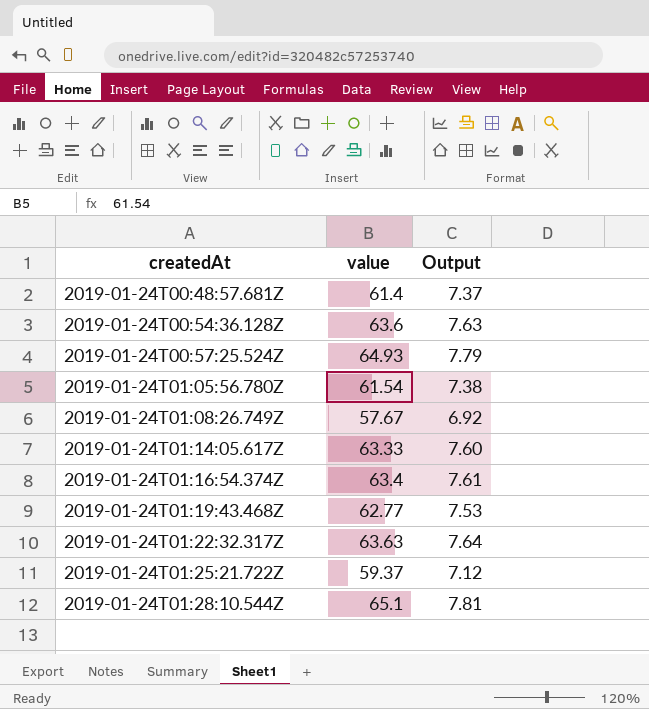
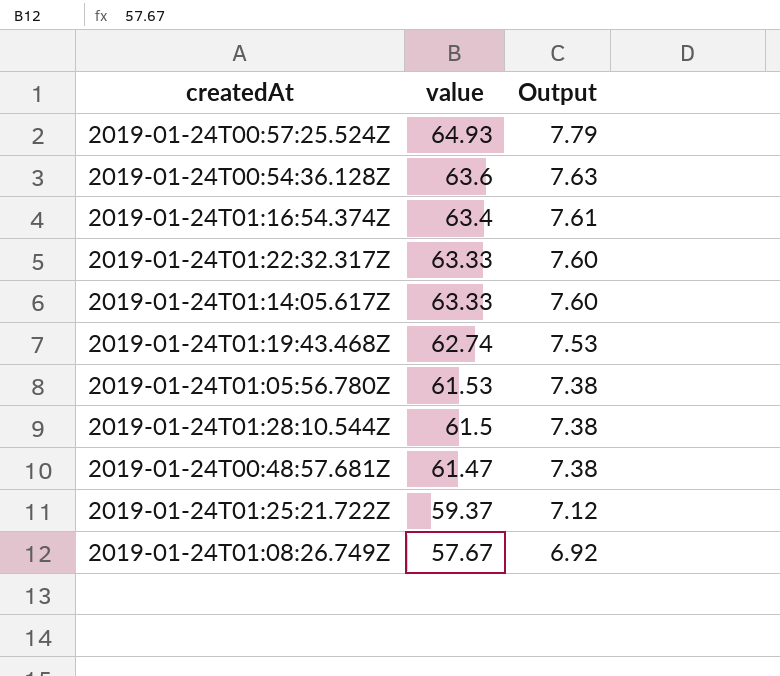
row order: createdAt ascending -> value descending
2019-01-24T01:22:32.317Z | value: 63.63 -> 63.33
2019-01-24T01:22:32.317Z | Output: 7.64 -> 7.60
2019-01-24T01:19:43.468Z | value: 62.77 -> 62.74
2019-01-24T01:05:56.780Z | value: 61.54 -> 61.53
2019-01-24T01:28:10.544Z | value: 65.1 -> 61.5
2019-01-24T01:28:10.544Z | Output: 7.81 -> 7.38
2019-01-24T00:48:57.681Z | value: 61.4 -> 61.47
2019-01-24T00:48:57.681Z | Output: 7.37 -> 7.38

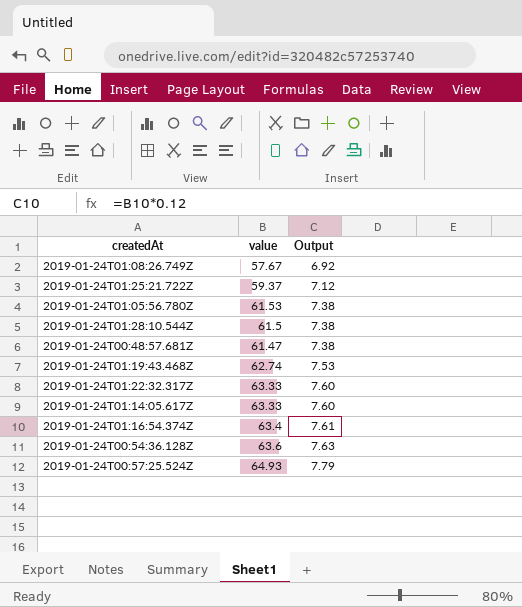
row order: value descending -> Output ascending

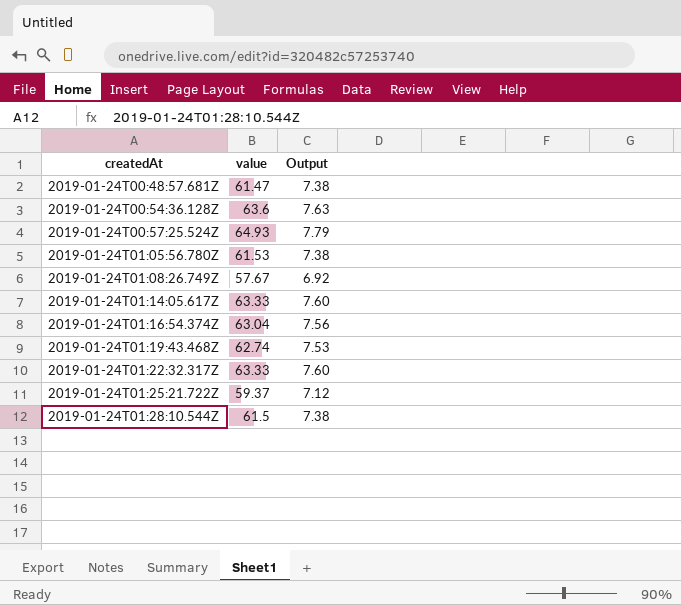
row order: Output ascending -> createdAt ascending
2019-01-24T01:16:54.374Z | value: 63.4 -> 63.04
2019-01-24T01:16:54.374Z | Output: 7.61 -> 7.56

